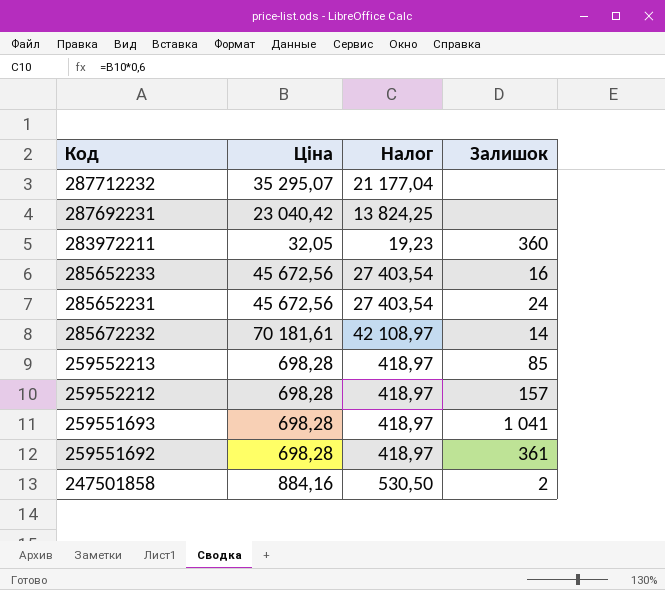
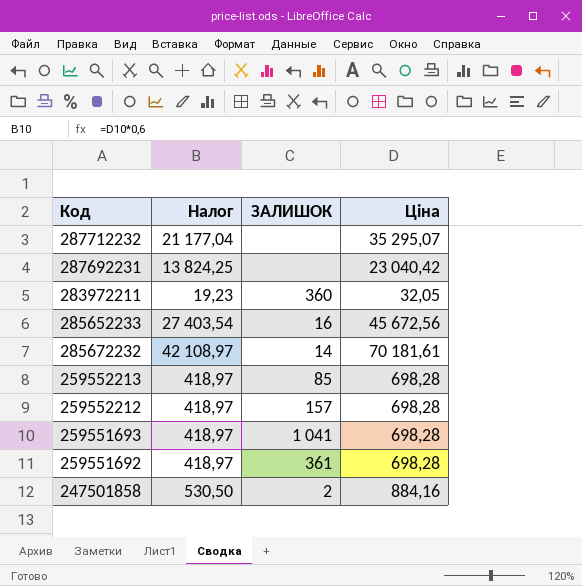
column name: Залишок -> ЗАЛИШОК
column Ціна | position: 2 -> 4
row 285652231: 45 672,56 | 27 403,54 | 24 -> none

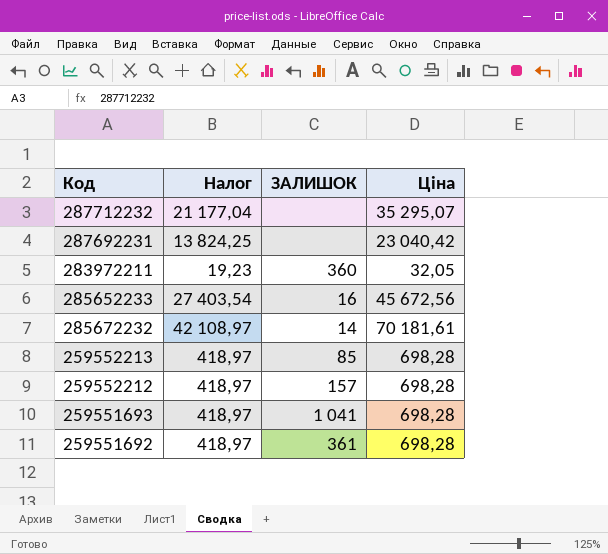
row 247501858: 530,50 | 2 | 884,16 -> none

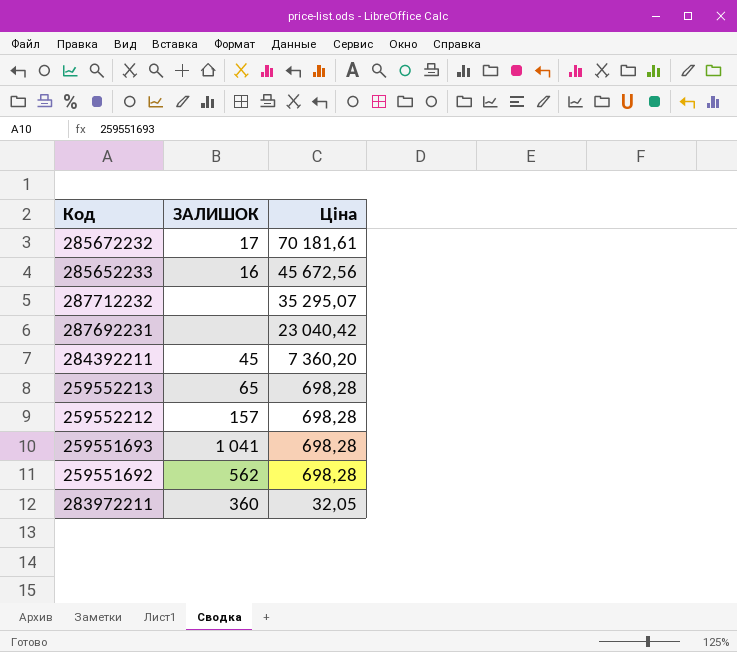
row order: none -> Ціна descending
column Налог | formula: [Ціна] * 0,6 -> none
285672232 | ЗАЛИШОК: 14 -> 17
row 284392211: none -> 45 | 7 360,20
259552213 | ЗАЛИШОК: 85 -> 65
259551692 | ЗАЛИШОК: 361 -> 562

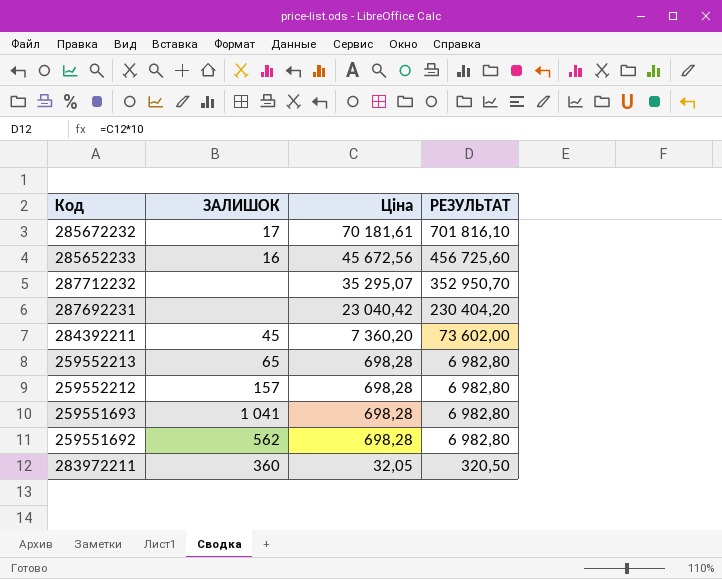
column РЕЗУЛЬТАТ | formula: none -> [Ціна] * 10

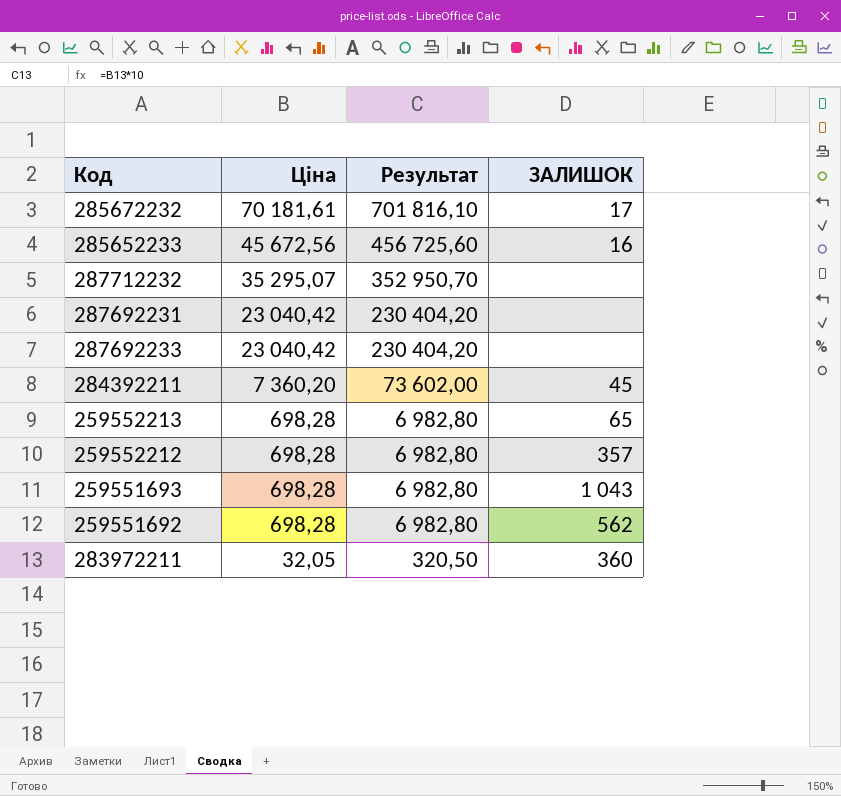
column name: РЕЗУЛЬТАТ -> Результат
column ЗАЛИШОК | position: 2 -> 4
row 287692233: none -> 23 040,42 | 230 404,20 | none
259552212 | ЗАЛИШОК: 157 -> 357
259551693 | ЗАЛИШОК: 1 041 -> 1 043

